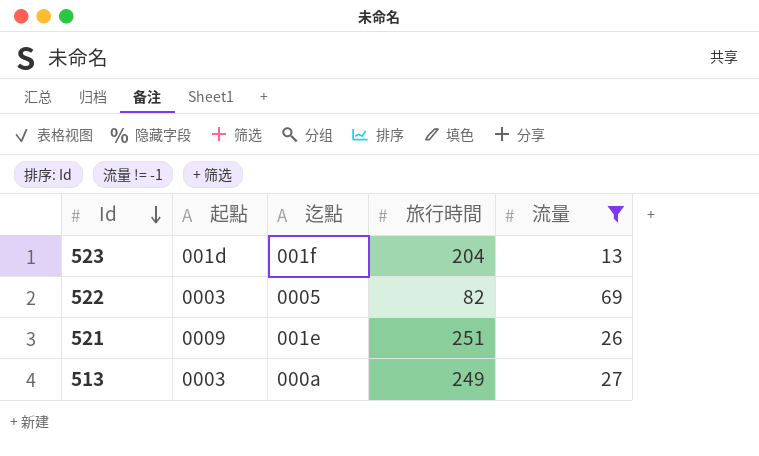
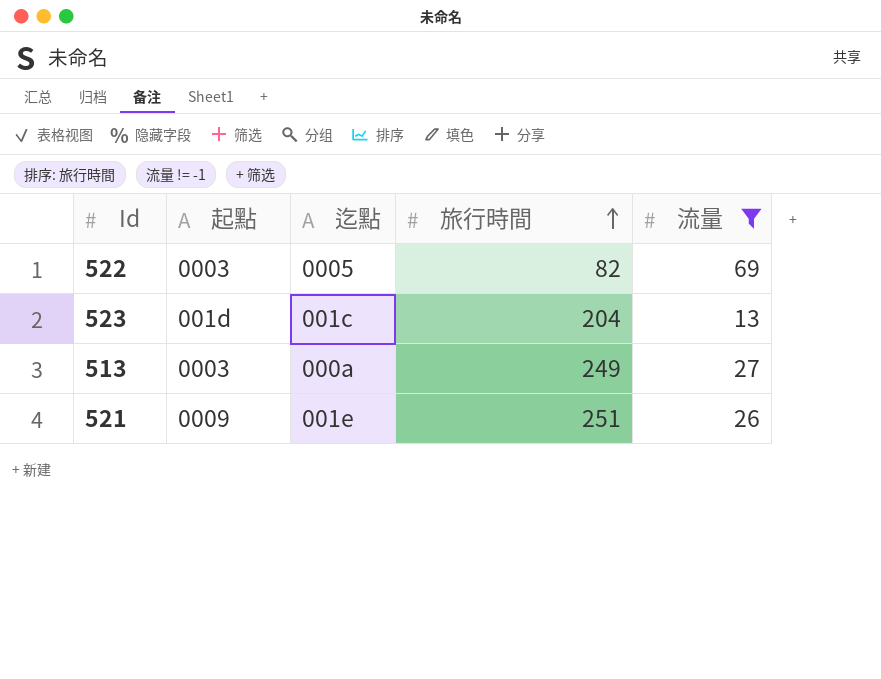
row order: Id descending -> 旅行時間 ascending
523 | 迄點: 001f -> 001c

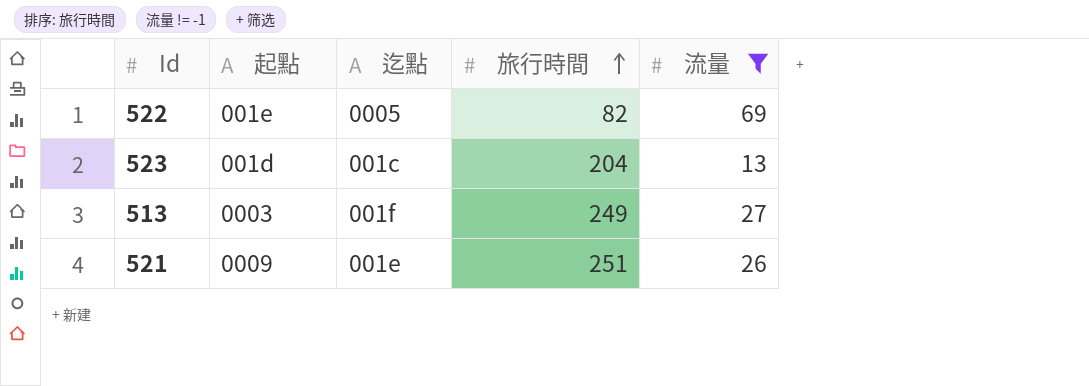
522 | 起點: 0003 -> 001e
513 | 迄點: 000a -> 001f

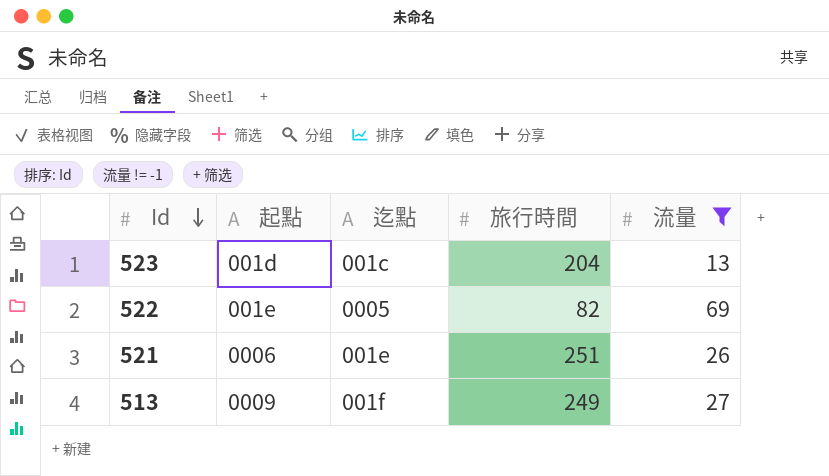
row order: 旅行時間 ascending -> Id descending
521 | 起點: 0009 -> 0006
513 | 起點: 0003 -> 0009

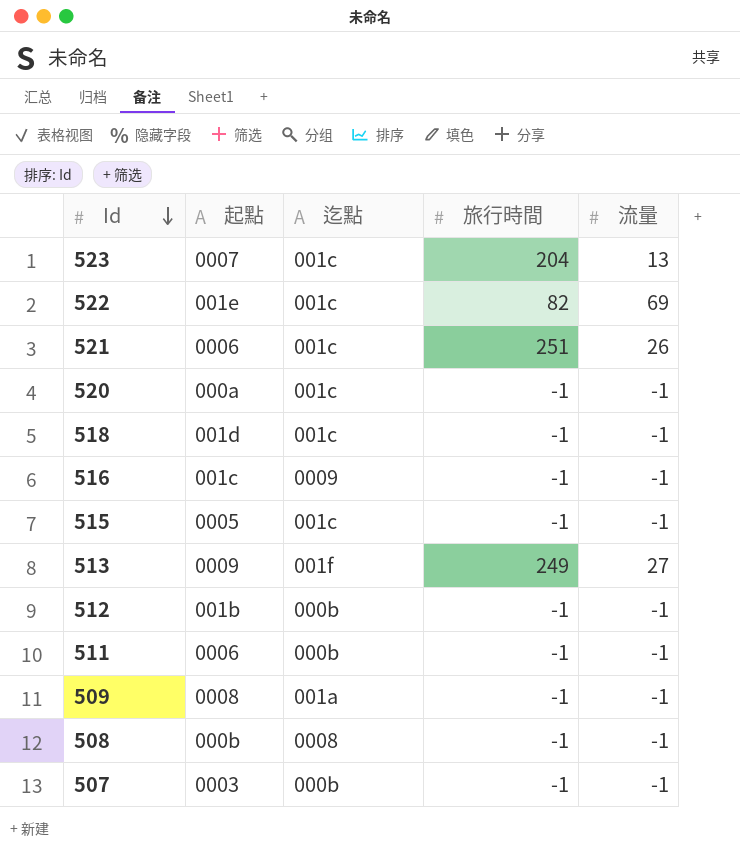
filter: 流量 != -1 -> none
523 | 起點: 001d -> 0007
522 | 迄點: 0005 -> 001c
521 | 迄點: 001e -> 001c

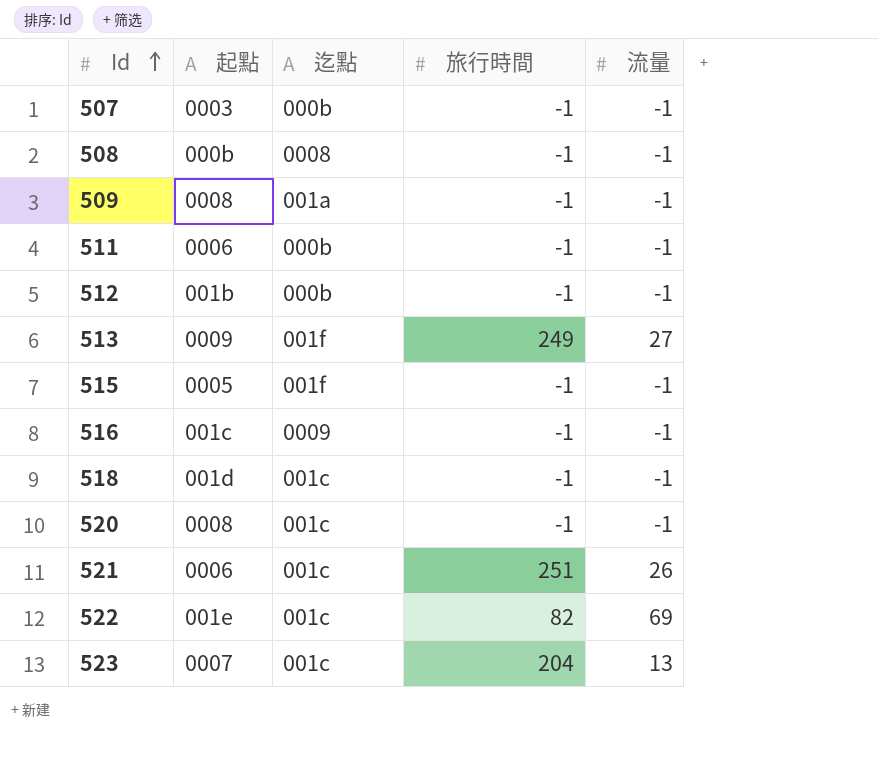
row order: Id descending -> Id ascending
515 | 迄點: 001c -> 001f
520 | 起點: 000a -> 0008

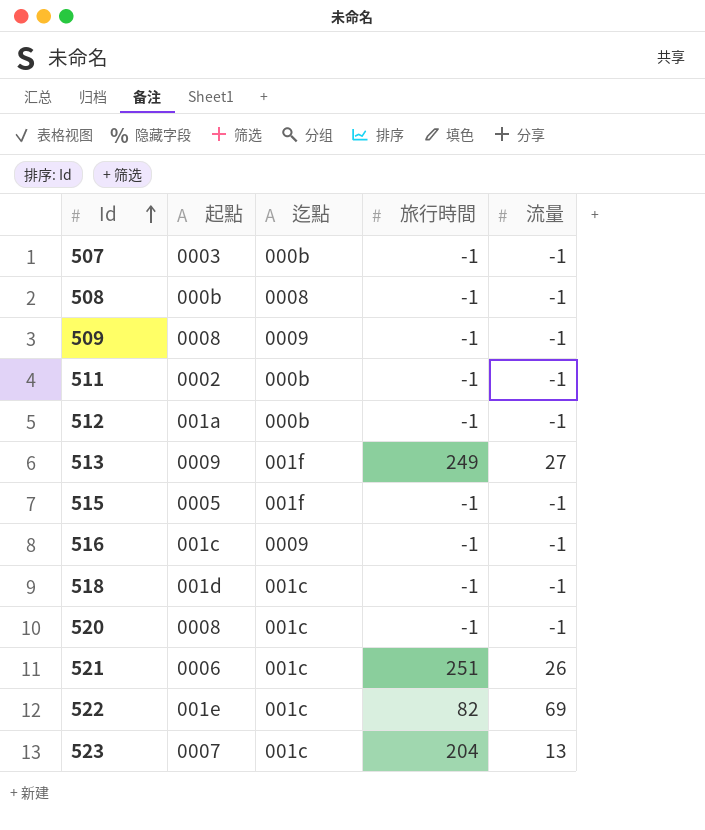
509 | 迄點: 001a -> 0009
511 | 起點: 0006 -> 0002
512 | 起點: 001b -> 001a

